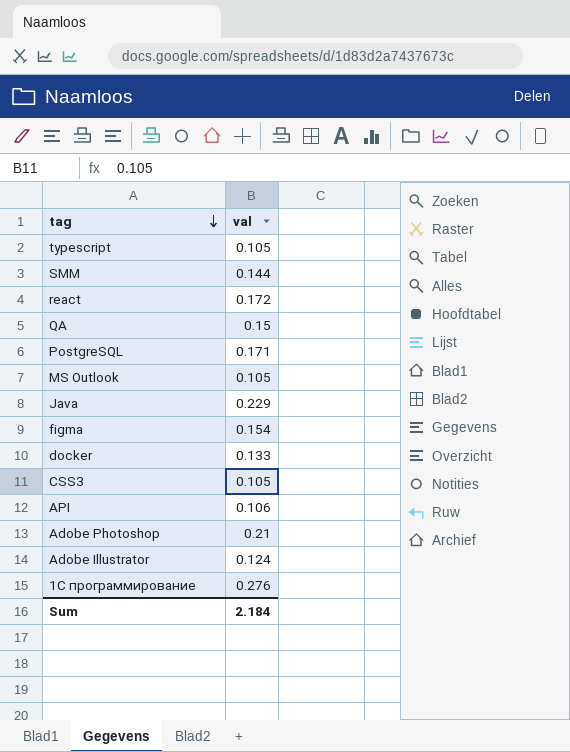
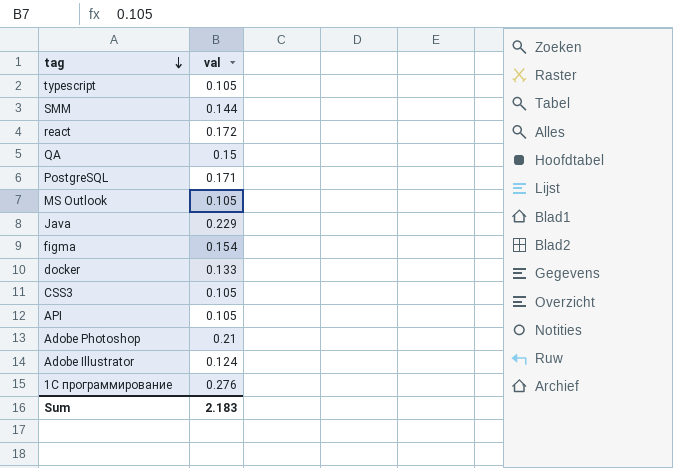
API | val: 0.106 -> 0.105
Sum | val: 2.184 -> 2.183

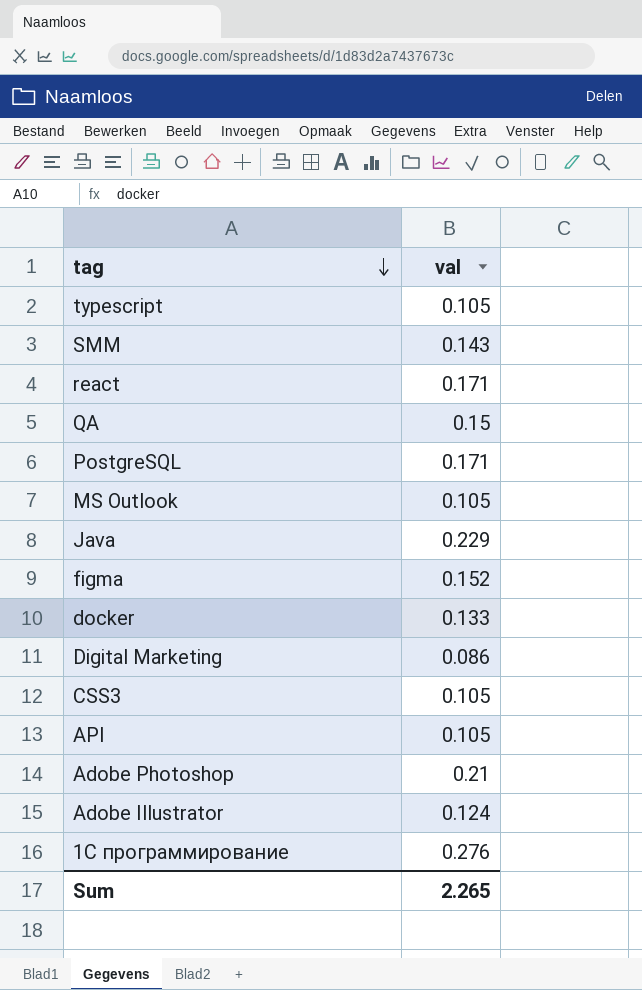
SMM | val: 0.144 -> 0.143
react | val: 0.172 -> 0.171
figma | val: 0.154 -> 0.152
row Digital Marketing: none -> 0.086
Sum | val: 2.183 -> 2.265

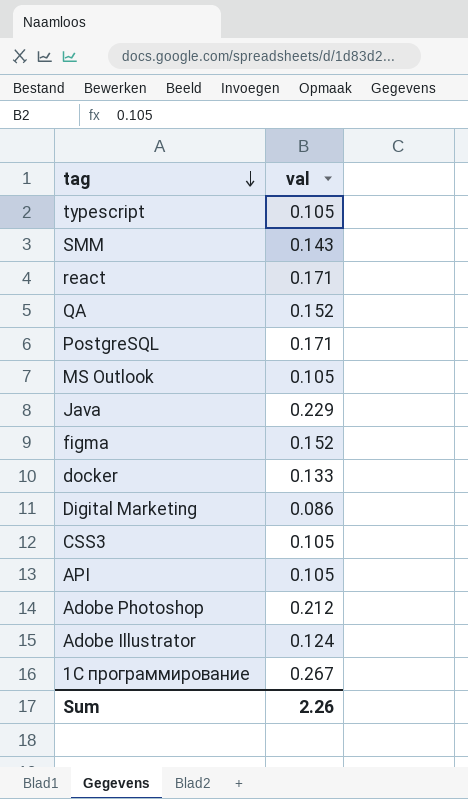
QA | val: 0.15 -> 0.152
Adobe Photoshop | val: 0.21 -> 0.212
1С программирование | val: 0.276 -> 0.267
Sum | val: 2.265 -> 2.26

